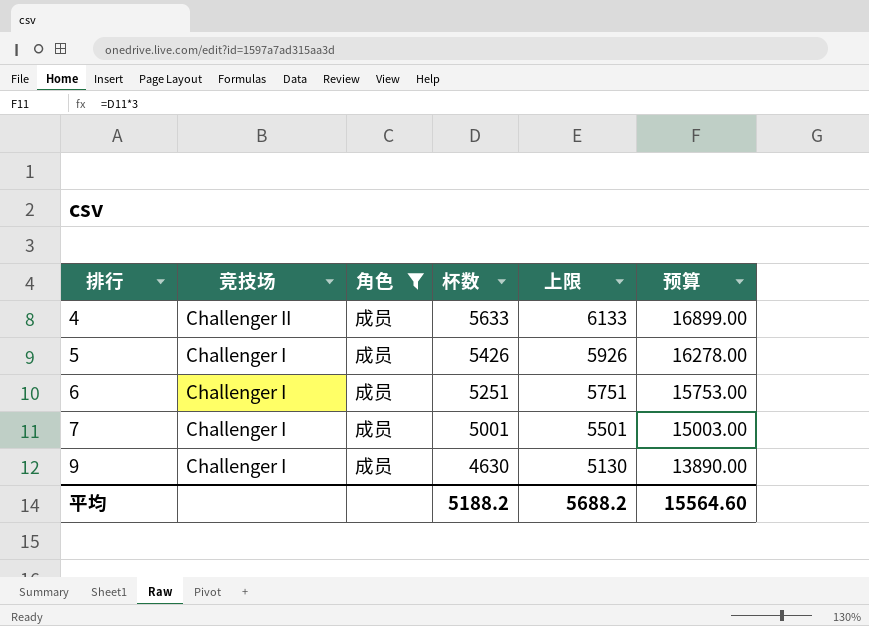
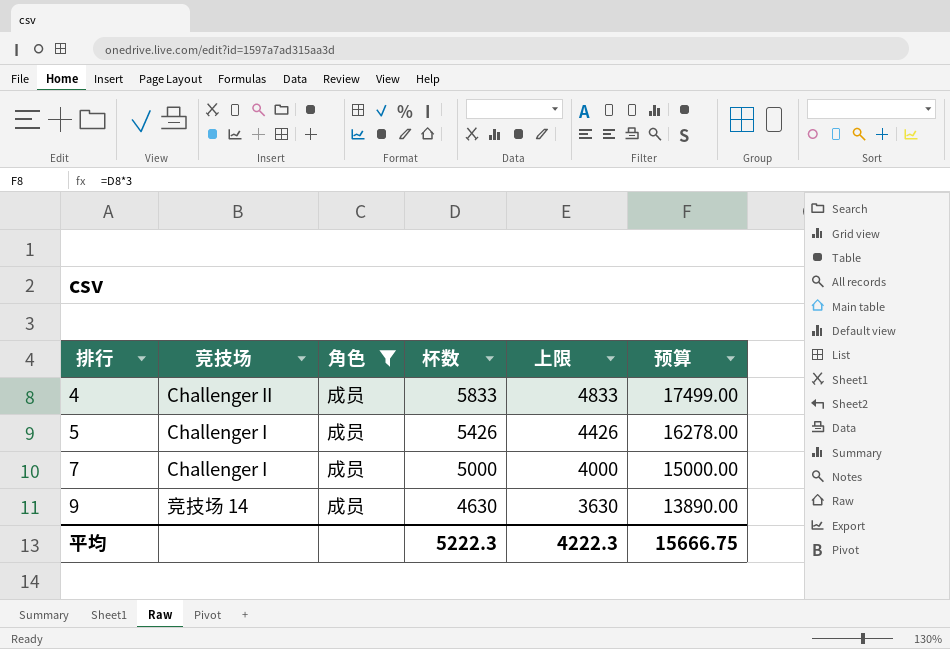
column 上限 | formula: [杯数] + 500 -> [杯数] - 1000
row 6: Challenger I | 成员 | 5251 | 5751 | 15753.00 -> none
4 | 杯数: 5633 -> 5833
4 | 预算: 16899.00 -> 17499.00
7 | 杯数: 5001 -> 5000
7 | 预算: 15003.00 -> 15000.00
9 | 竞技场: Challenger I -> 竞技场 14
平均 | 杯数: 5188.2 -> 5222.3
平均 | 上限: 5688.2 -> 4222.3
平均 | 预算: 15564.60 -> 15666.75

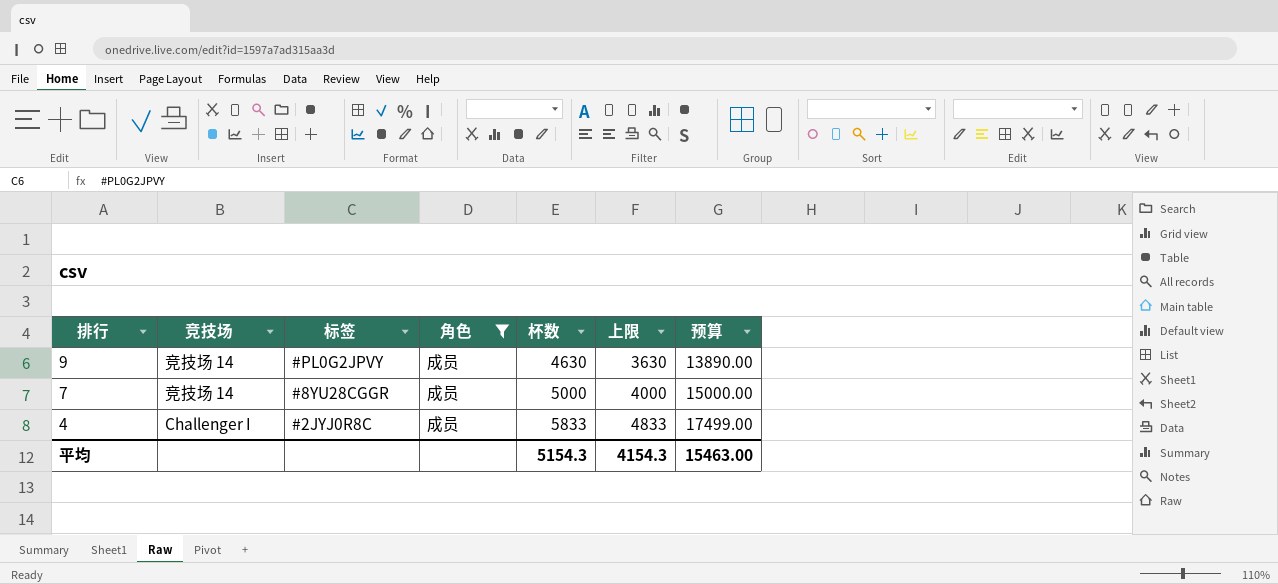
row order: 排行 ascending -> 排行 descending
column 标签 | position: none -> 3
row 5: Challenger I | 成员 | 5426 | 4426 | 16278.00 -> none
7 | 竞技场: Challenger I -> 竞技场 14
4 | 竞技场: Challenger II -> Challenger I
平均 | 杯数: 5222.3 -> 5154.3
平均 | 上限: 4222.3 -> 4154.3
平均 | 预算: 15666.75 -> 15463.00

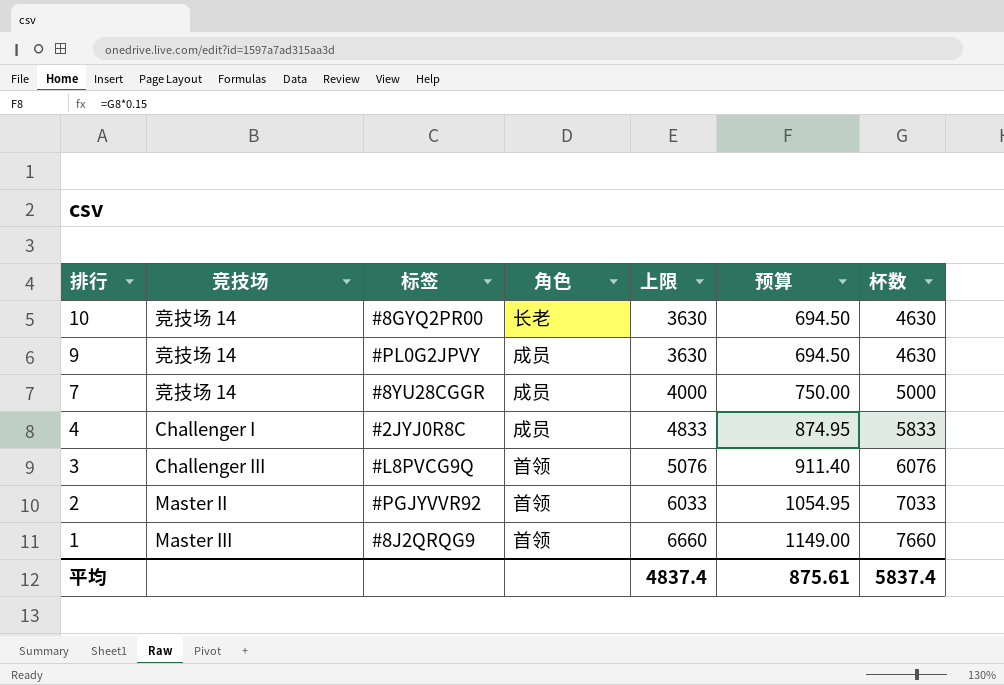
filter: 角色 = 成员 -> none
column 预算 | formula: [杯数] * 3 -> [杯数] * 0.15
column 杯数 | position: 5 -> 7
平均 | 上限: 4154.3 -> 4837.4
平均 | 预算: 15463.00 -> 875.61
平均 | 杯数: 5154.3 -> 5837.4

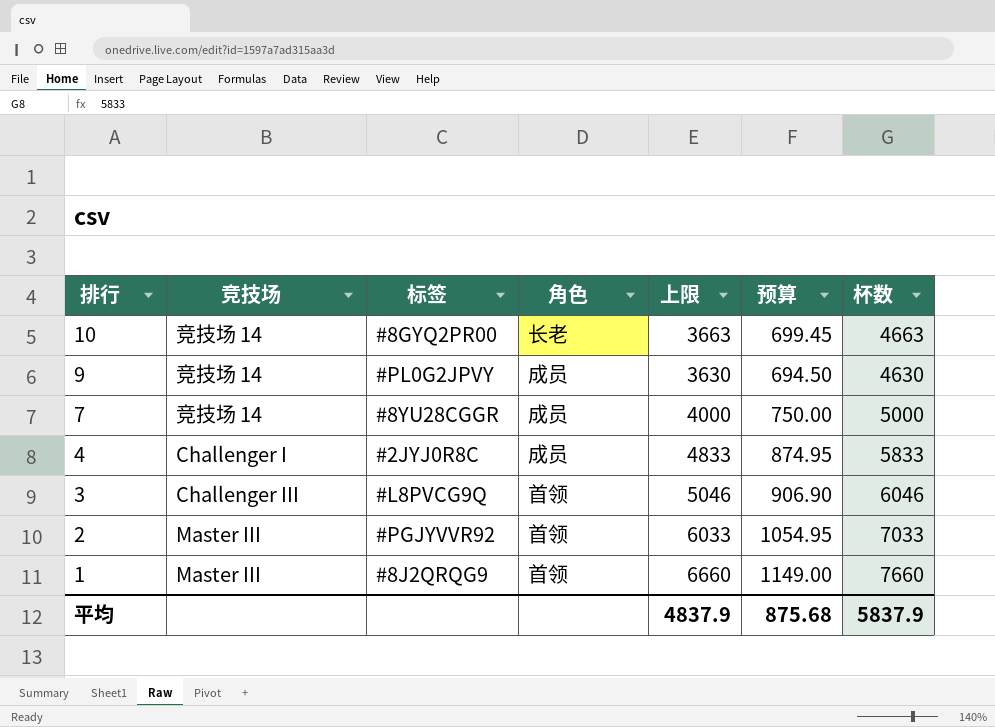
10 | 上限: 3630 -> 3663
10 | 预算: 694.50 -> 699.45
10 | 杯数: 4630 -> 4663
3 | 上限: 5076 -> 5046
3 | 预算: 911.40 -> 906.90
3 | 杯数: 6076 -> 6046
2 | 竞技场: Master II -> Master III
平均 | 上限: 4837.4 -> 4837.9
平均 | 预算: 875.61 -> 875.68
平均 | 杯数: 5837.4 -> 5837.9

